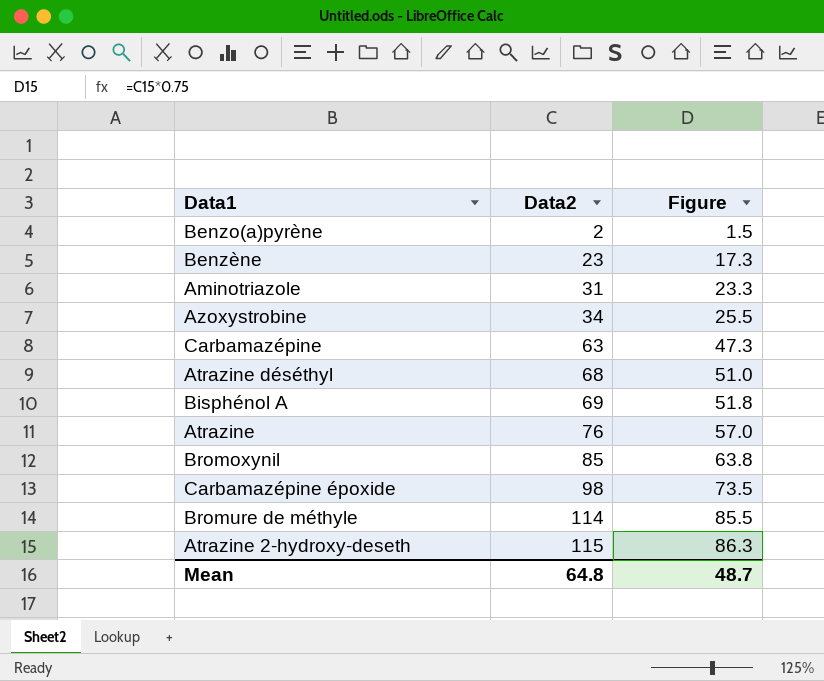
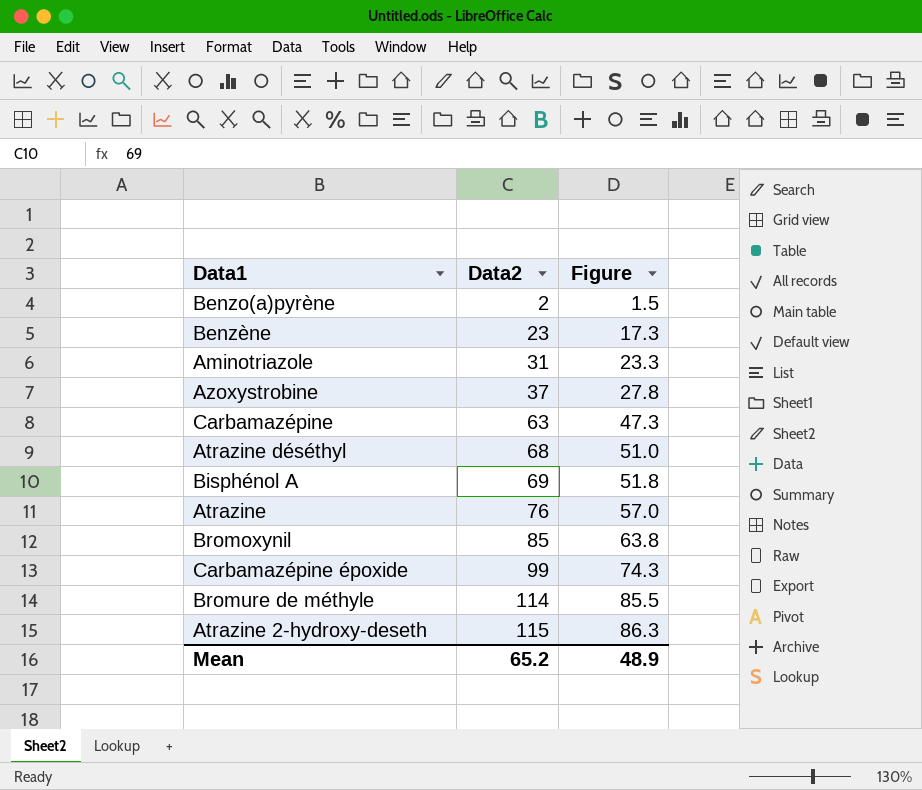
Azoxystrobine | Data2: 34 -> 37
Azoxystrobine | Figure: 25.5 -> 27.8
Carbamazépine époxide | Data2: 98 -> 99
Carbamazépine époxide | Figure: 73.5 -> 74.3
Mean | Data2: 64.8 -> 65.2
Mean | Figure: 48.7 -> 48.9

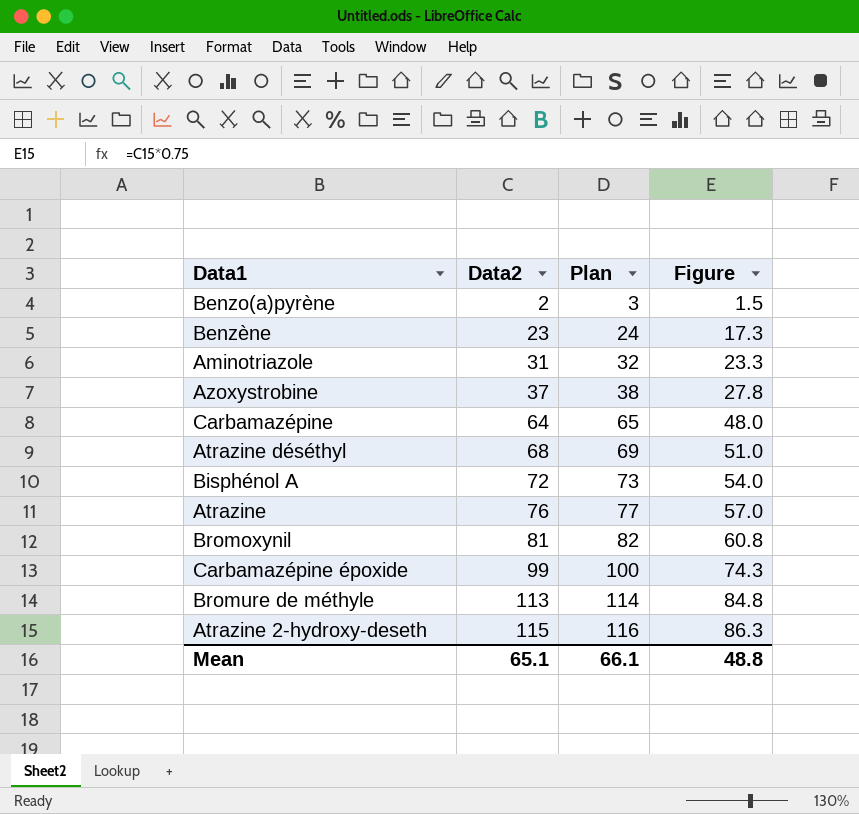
column Plan | formula: none -> [Data2] + 1
Carbamazépine | Data2: 63 -> 64
Carbamazépine | Figure: 47.3 -> 48.0
Bisphénol A | Data2: 69 -> 72
Bisphénol A | Figure: 51.8 -> 54.0
Bromoxynil | Data2: 85 -> 81
Bromoxynil | Figure: 63.8 -> 60.8
Bromure de méthyle | Data2: 114 -> 113
Bromure de méthyle | Figure: 85.5 -> 84.8
Mean | Data2: 65.2 -> 65.1
Mean | Figure: 48.9 -> 48.8

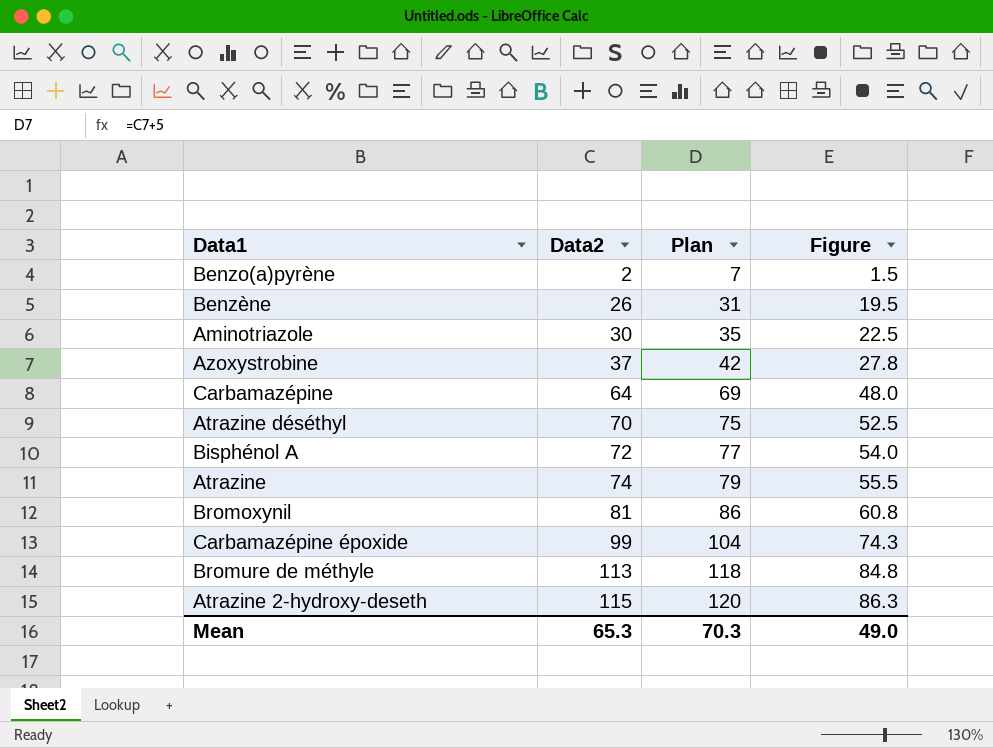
column Plan | formula: [Data2] + 1 -> [Data2] + 5
Benzène | Data2: 23 -> 26
Benzène | Figure: 17.3 -> 19.5
Aminotriazole | Data2: 31 -> 30
Aminotriazole | Figure: 23.3 -> 22.5
Atrazine déséthyl | Data2: 68 -> 70
Atrazine déséthyl | Figure: 51.0 -> 52.5
Atrazine | Data2: 76 -> 74
Atrazine | Figure: 57.0 -> 55.5
Mean | Data2: 65.1 -> 65.3
Mean | Plan: 66.1 -> 70.3
Mean | Figure: 48.8 -> 49.0

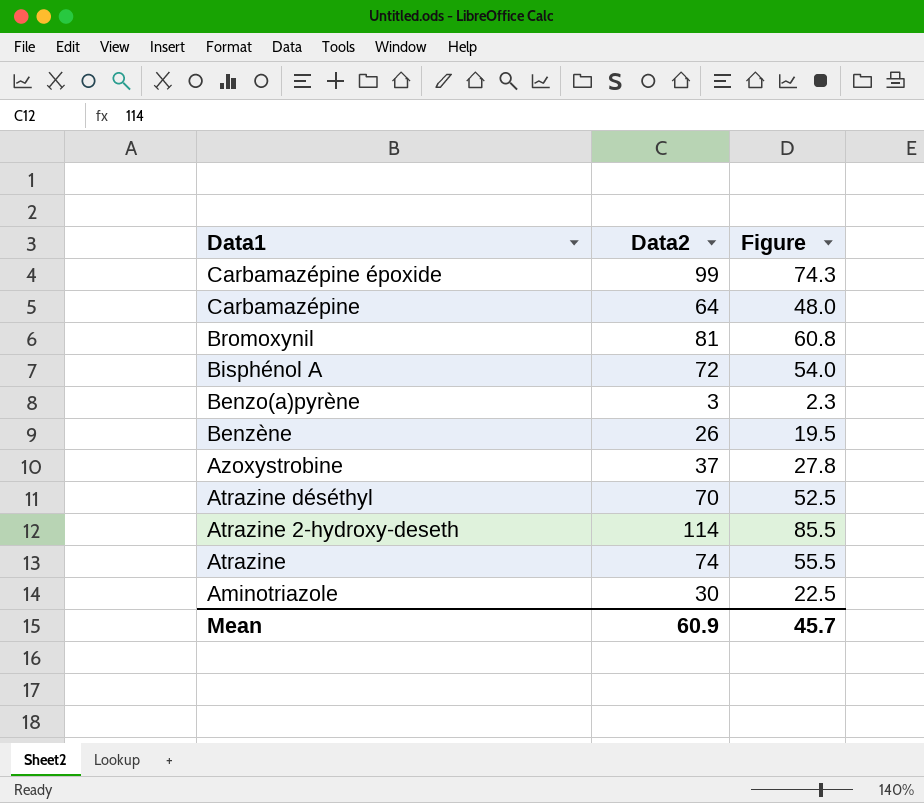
row order: Data2 ascending -> Data1 descending
column Plan | formula: [Data2] + 5 -> none
row Bromure de méthyle: 113 | 118 | 84.8 -> none
Benzo(a)pyrène | Data2: 2 -> 3
Benzo(a)pyrène | Figure: 1.5 -> 2.3
Atrazine 2-hydroxy-deseth | Data2: 115 -> 114
Atrazine 2-hydroxy-deseth | Figure: 86.3 -> 85.5
Mean | Data2: 65.3 -> 60.9
Mean | Figure: 49.0 -> 45.7

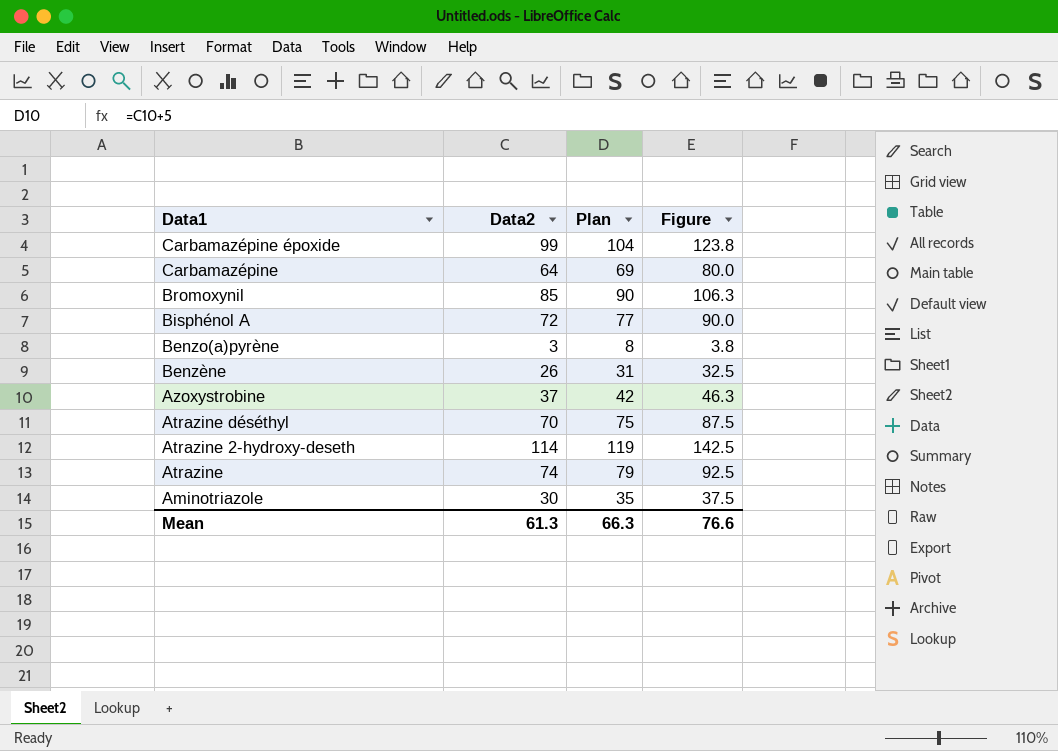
column Plan | formula: none -> [Data2] + 5
column Figure | formula: [Data2] * 0.75 -> [Data2] * 1.25
Bromoxynil | Data2: 81 -> 85
Mean | Data2: 60.9 -> 61.3
Mean | Figure: 45.7 -> 76.6

